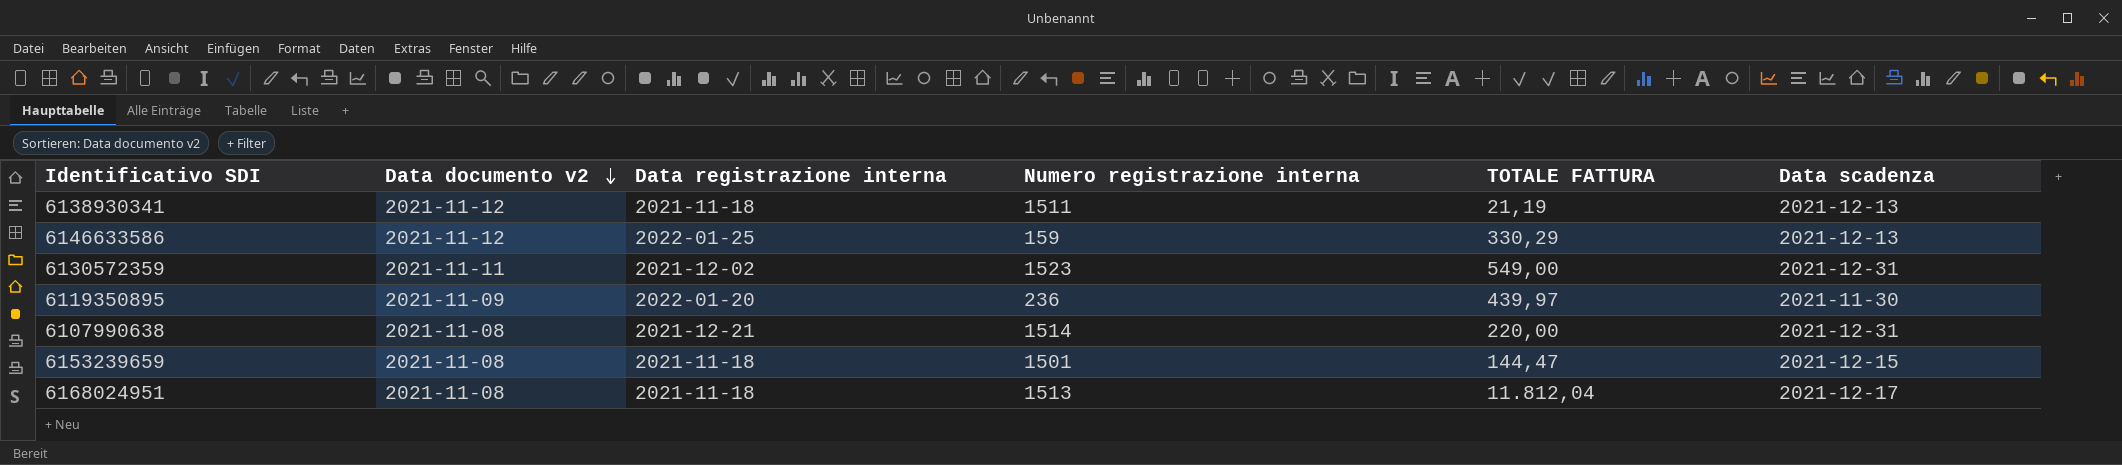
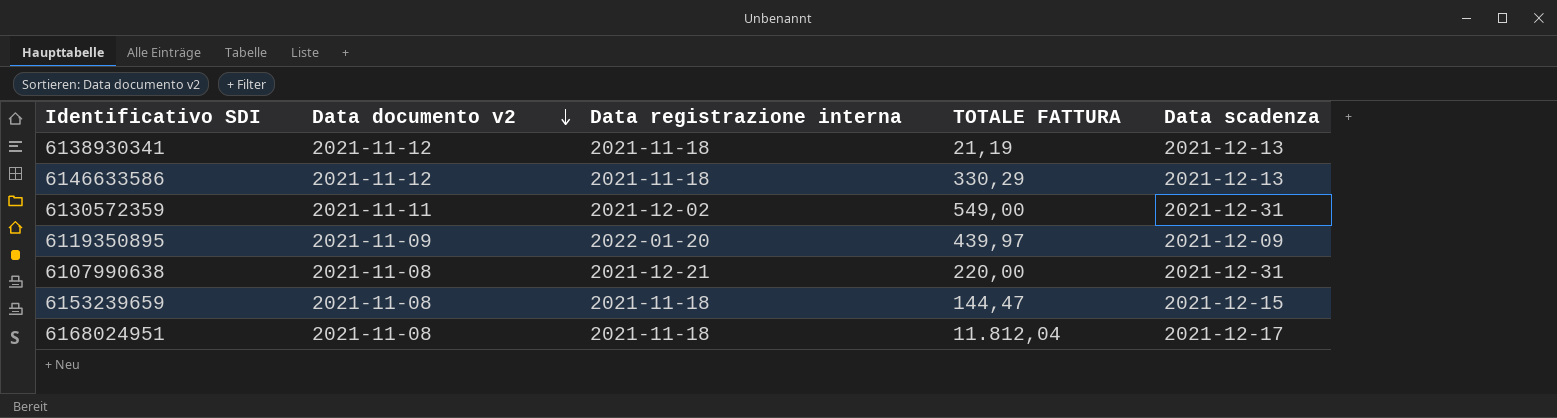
column Numero registrazione interna | position: 4 -> none
6146633586 | Data registrazione interna: 2022-01-25 -> 2021-11-18
6119350895 | Data scadenza: 2021-11-30 -> 2021-12-09

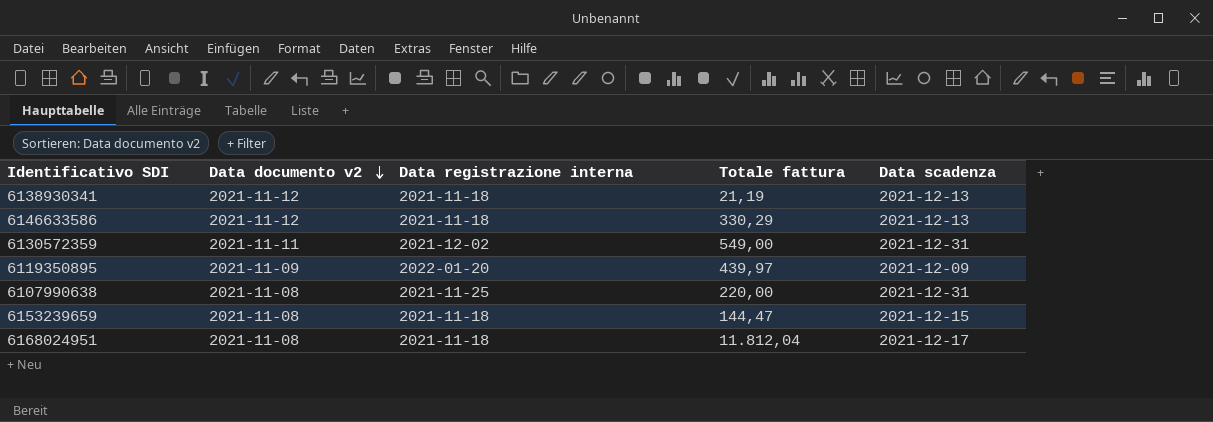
column name: TOTALE FATTURA -> Totale fattura
6107990638 | Data registrazione interna: 2021-12-21 -> 2021-11-25

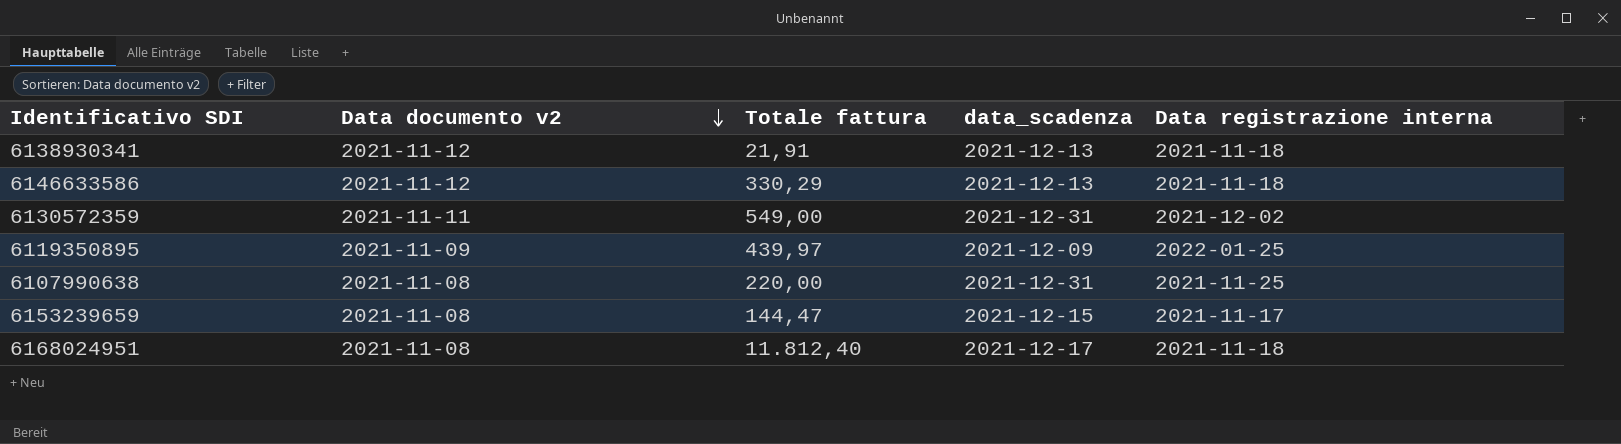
column name: Data scadenza -> data_scadenza
column Data registrazione interna | position: 3 -> 5
6138930341 | Totale fattura: 21,19 -> 21,91
6119350895 | Data registrazione interna: 2022-01-20 -> 2022-01-25
6153239659 | Data registrazione interna: 2021-11-18 -> 2021-11-17
6168024951 | Totale fattura: 11.812,04 -> 11.812,40

